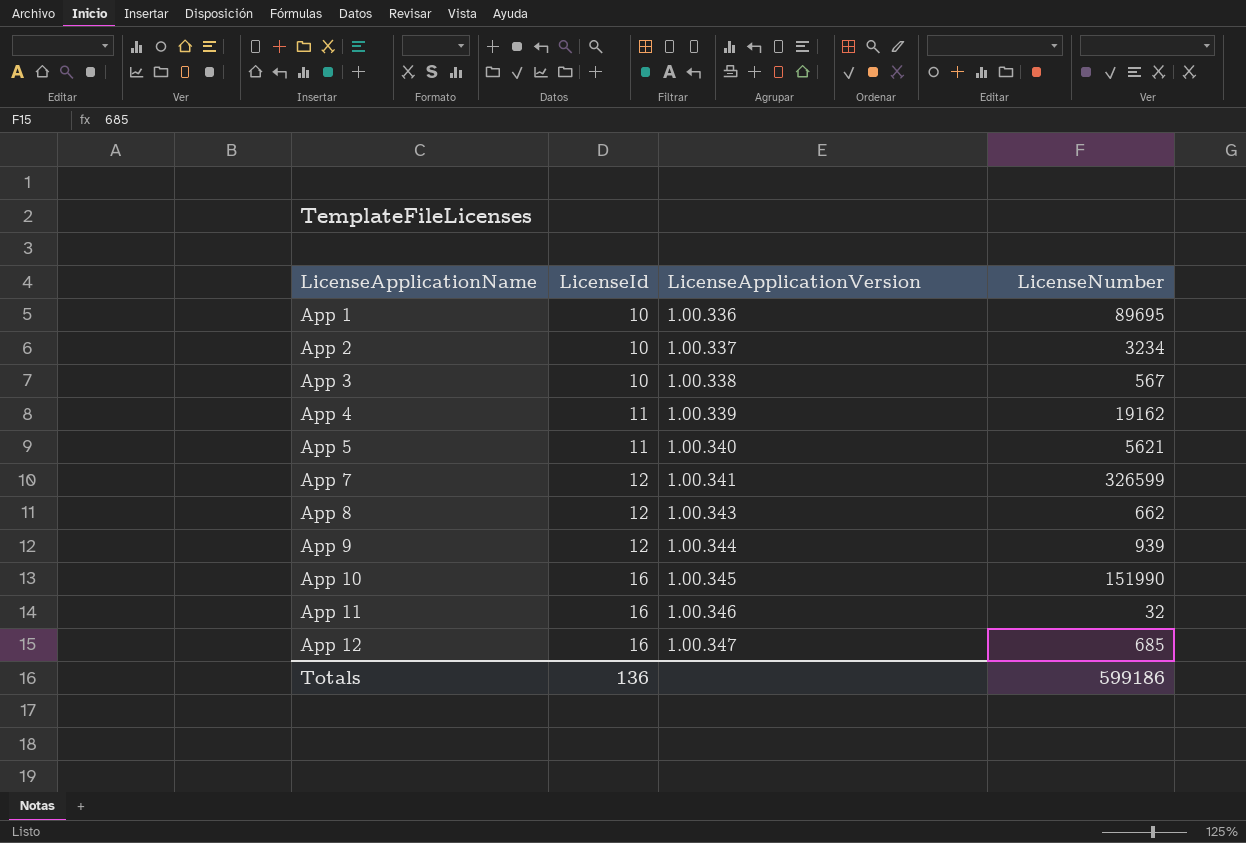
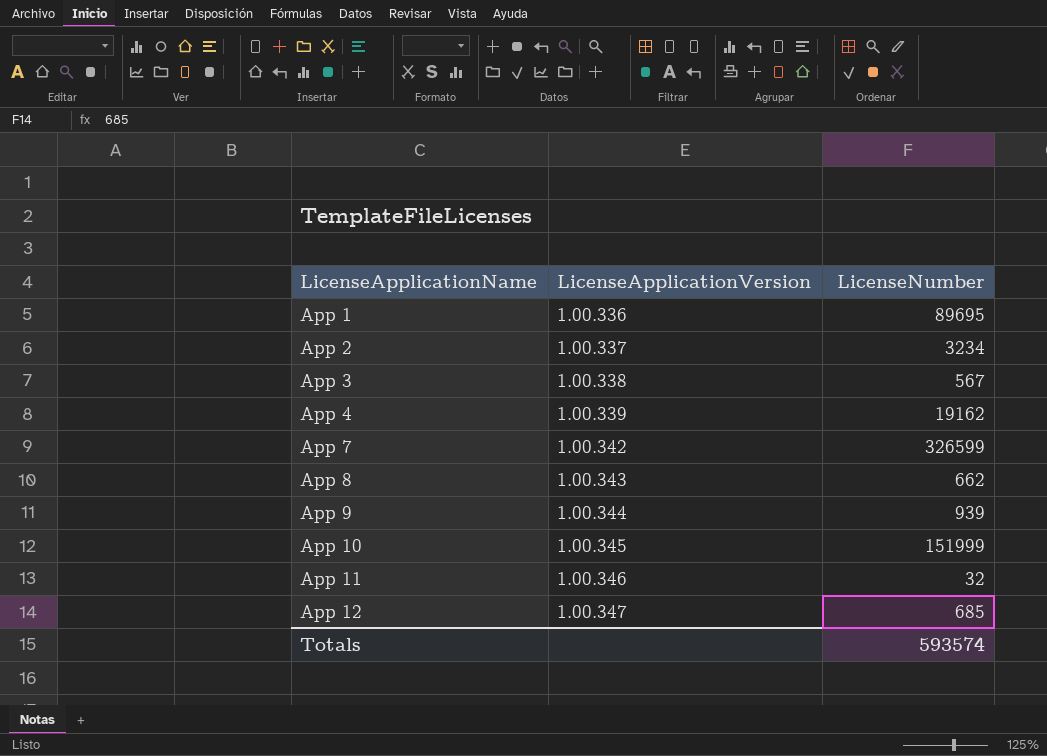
column LicenseId | position: 2 -> none
row App 5: 11 | 1.00.340 | 5621 -> none
App 7 | LicenseApplicationVersion: 1.00.341 -> 1.00.342
App 10 | LicenseNumber: 151990 -> 151999
Totals | LicenseNumber: 599186 -> 593574

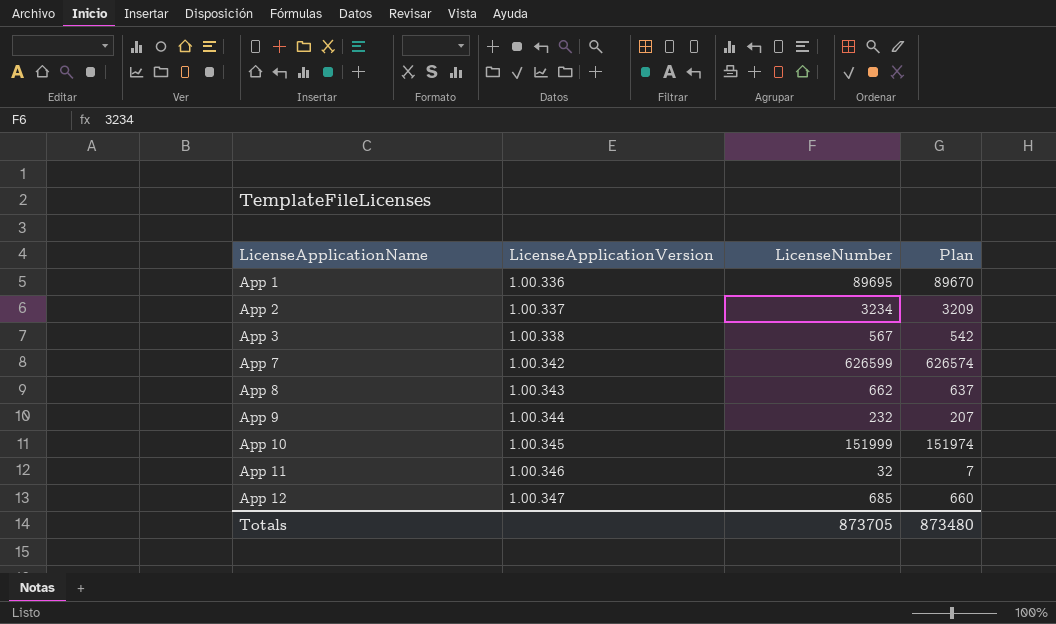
column Plan | formula: none -> [LicenseNumber] - 25
row App 4: 1.00.339 | 19162 -> none
App 7 | LicenseNumber: 326599 -> 626599
App 9 | LicenseNumber: 939 -> 232
Totals | LicenseNumber: 593574 -> 873705

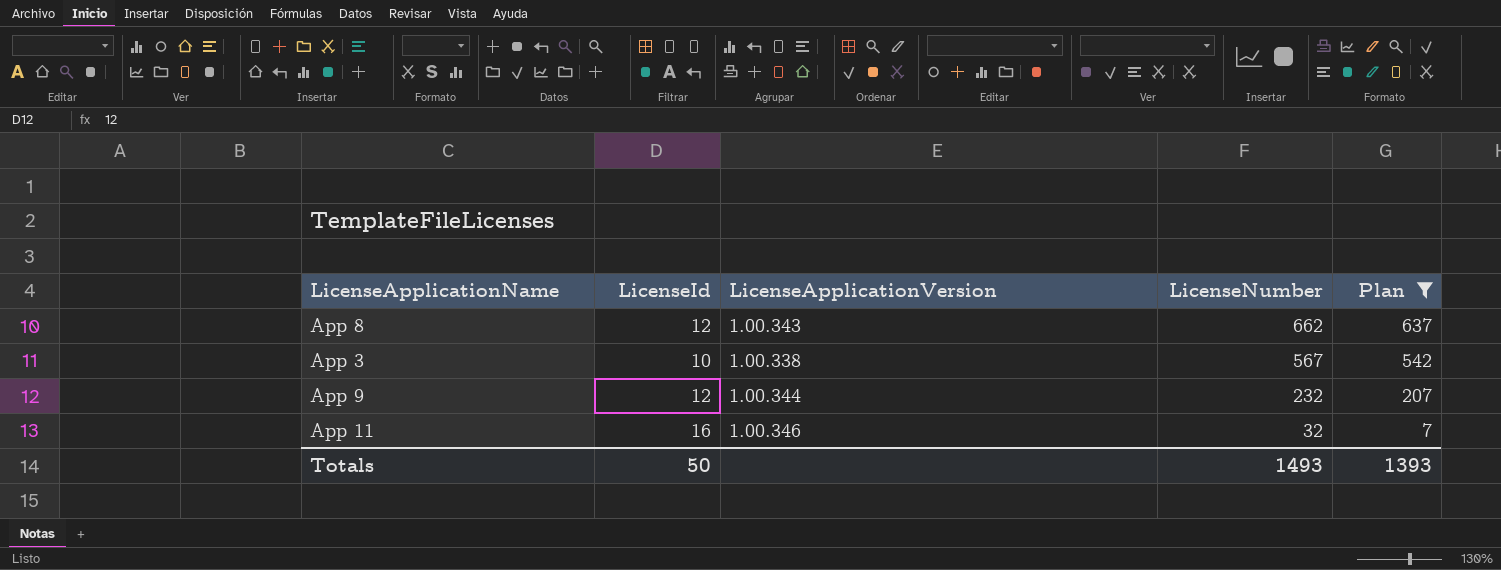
filter: none -> Plan <= 637
row order: LicenseApplicationName ascending -> LicenseNumber descending
column LicenseId | position: none -> 2
Totals | LicenseNumber: 873705 -> 1493
Totals | Plan: 873480 -> 1393

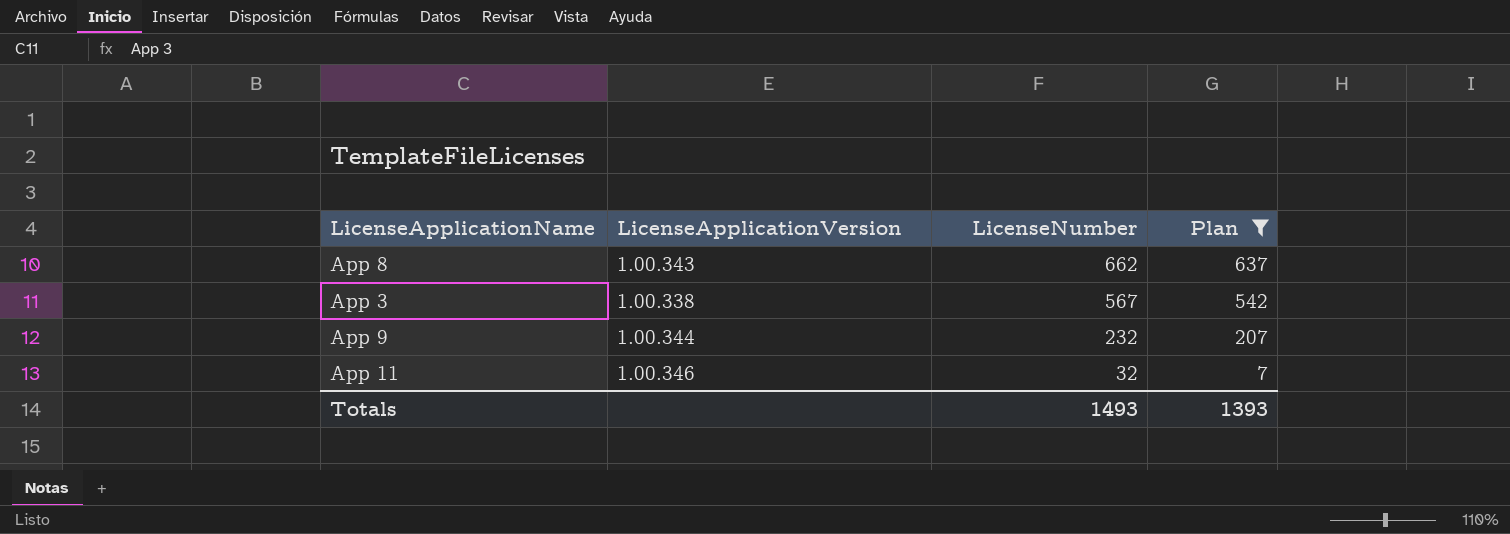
column LicenseId | position: 2 -> none

